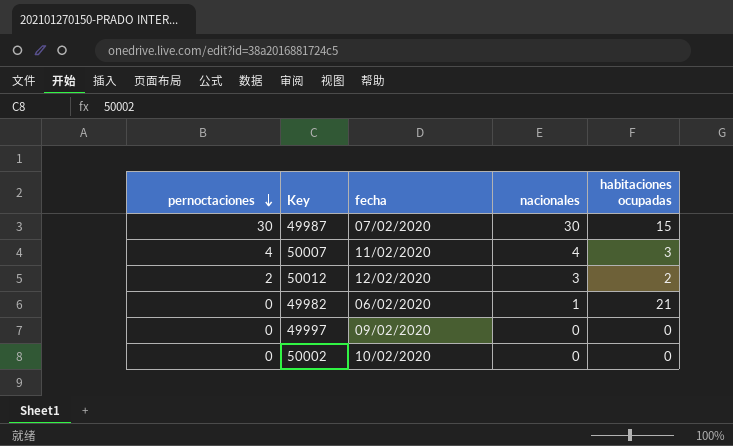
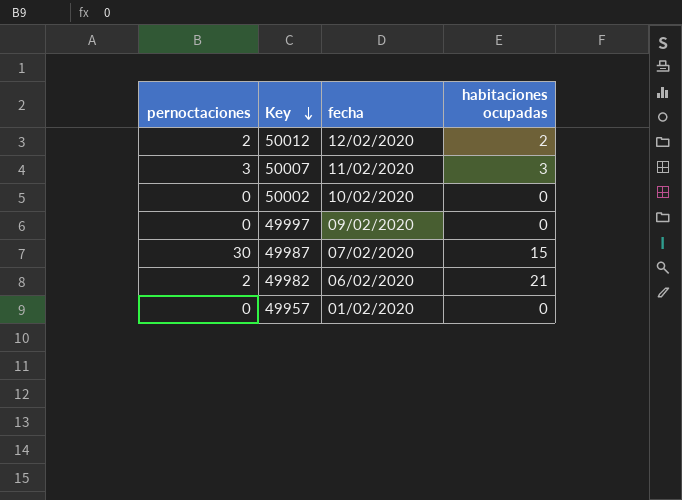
row order: pernoctaciones descending -> Key descending
column nacionales | position: 4 -> none
50007 | pernoctaciones: 4 -> 3
49982 | pernoctaciones: 0 -> 2
row 49957: none -> 0 | 01/02/2020 | 0

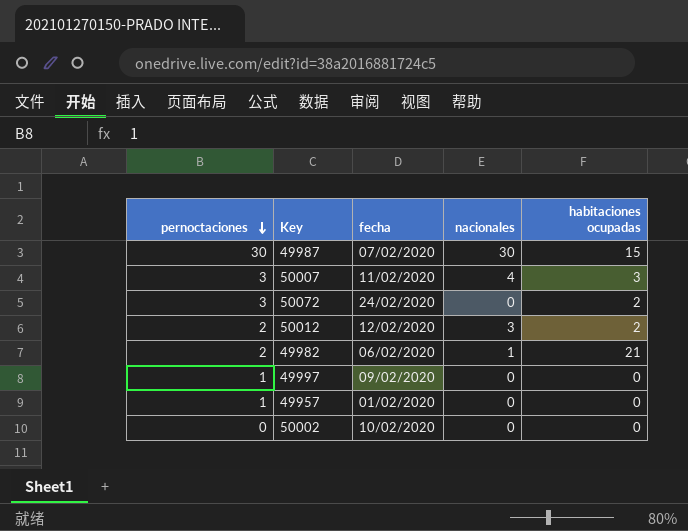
row order: Key descending -> pernoctaciones descending
column nacionales | position: none -> 4
row 50072: none -> 3 | 24/02/2020 | 0 | 2
49997 | pernoctaciones: 0 -> 1
49957 | pernoctaciones: 0 -> 1

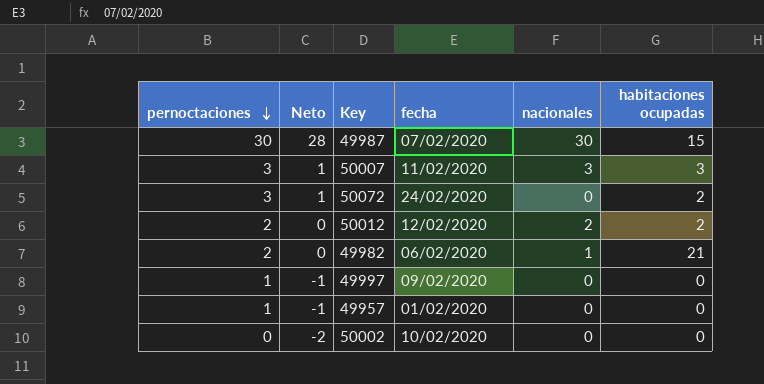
column Neto | formula: none -> [pernoctaciones] - 2
50007 | nacionales: 4 -> 3
50012 | nacionales: 3 -> 2

